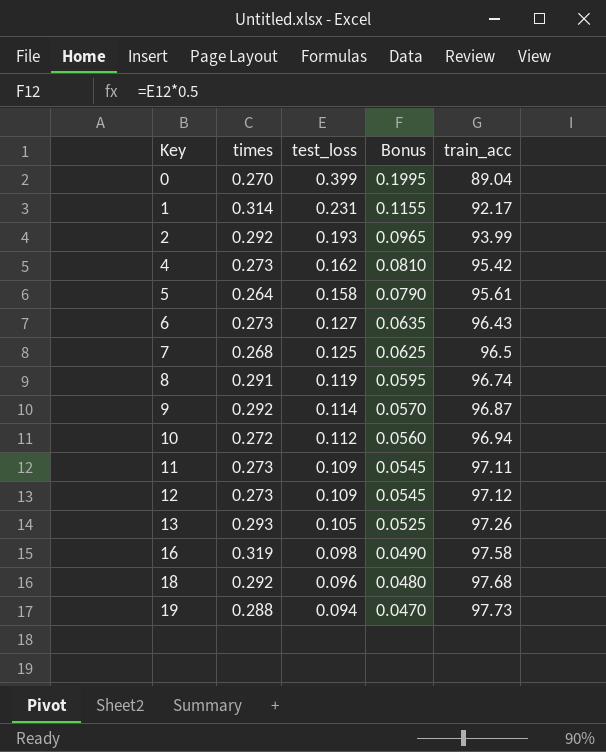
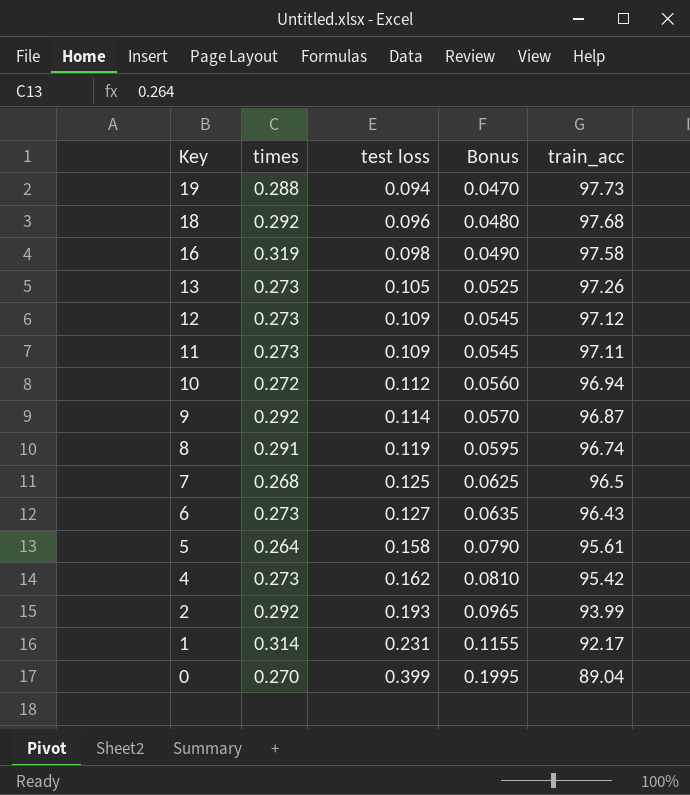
row order: Key ascending -> Key descending
column name: test_loss -> test loss
13 | times: 0.293 -> 0.273

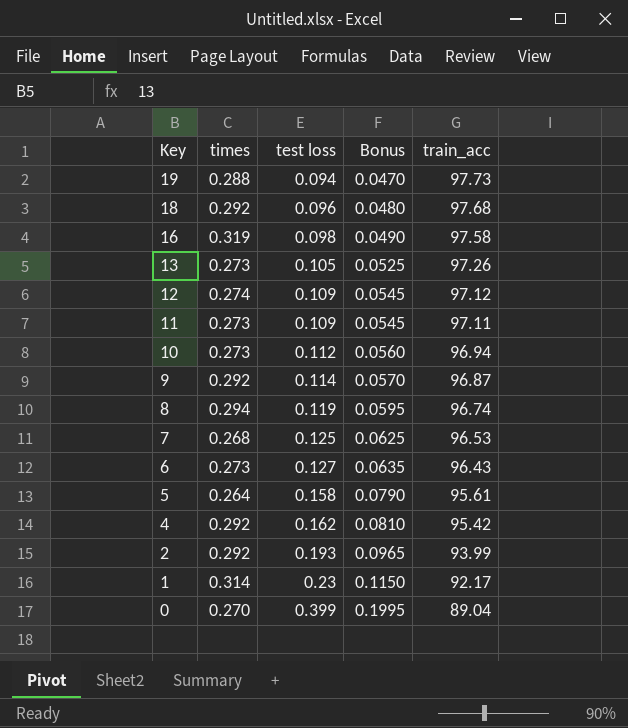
12 | times: 0.273 -> 0.274
10 | times: 0.272 -> 0.273
8 | times: 0.291 -> 0.294
7 | train_acc: 96.5 -> 96.53
4 | times: 0.273 -> 0.292
1 | test loss: 0.231 -> 0.23
1 | Bonus: 0.1155 -> 0.1150

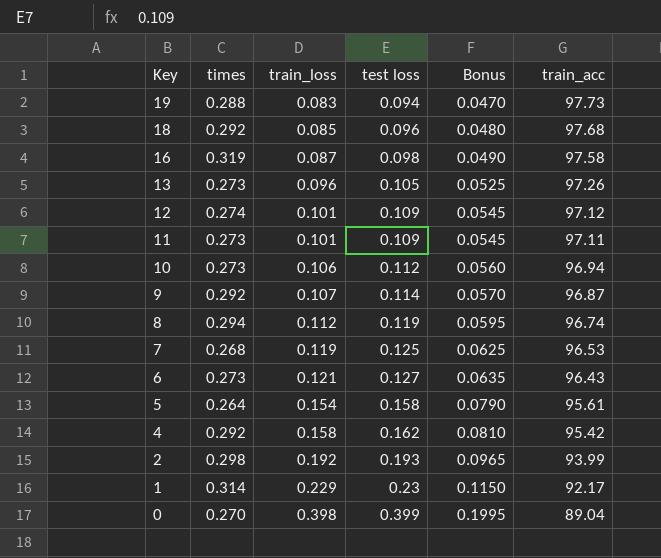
column train_loss | position: none -> 3
2 | times: 0.292 -> 0.298

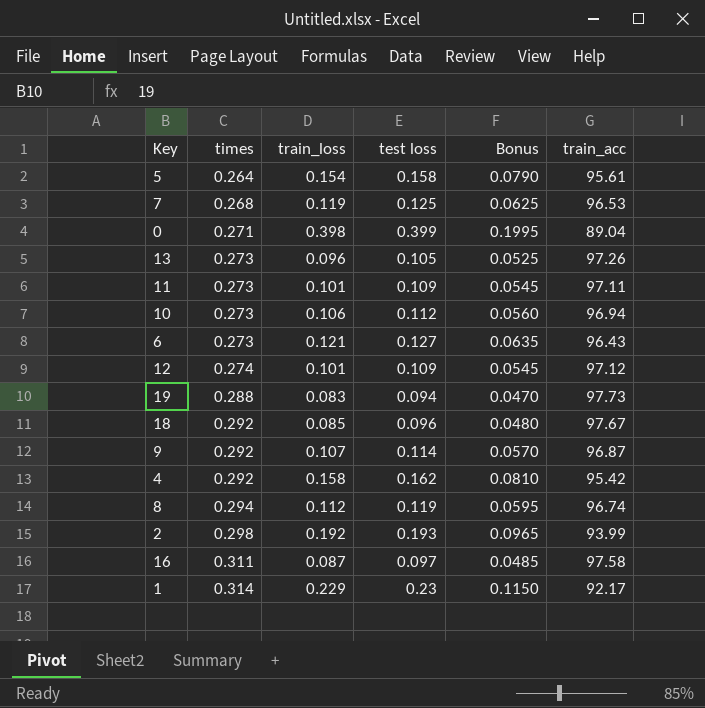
row order: Key descending -> times ascending
0 | times: 0.270 -> 0.271
18 | train_acc: 97.68 -> 97.67
16 | times: 0.319 -> 0.311
16 | test loss: 0.098 -> 0.097
16 | Bonus: 0.0490 -> 0.0485

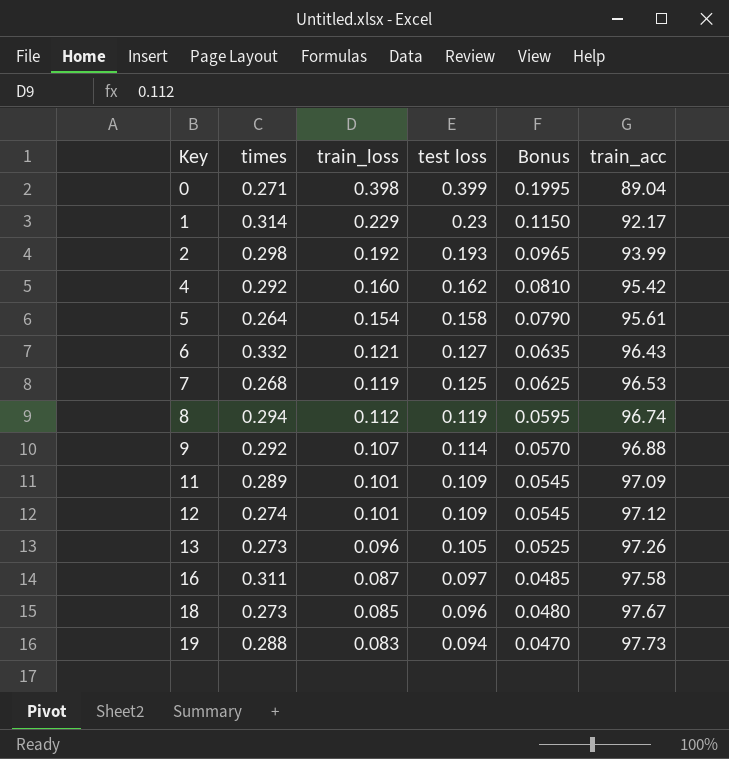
row order: times ascending -> Key ascending
row 10: 0.273 | 0.106 | 0.112 | 0.0560 | 96.94 -> none
4 | train_loss: 0.158 -> 0.160
6 | times: 0.273 -> 0.332
9 | train_acc: 96.87 -> 96.88
11 | times: 0.273 -> 0.289
11 | train_acc: 97.11 -> 97.09
18 | times: 0.292 -> 0.273

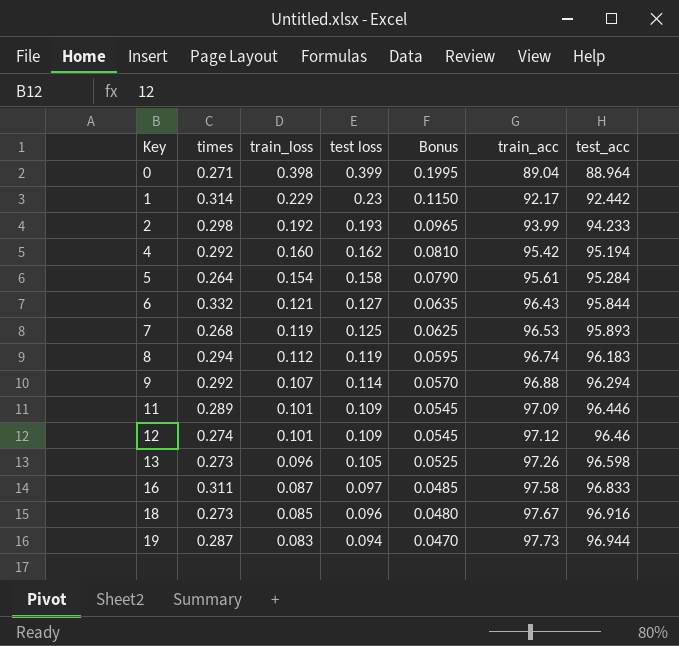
column test_acc | position: none -> 7
19 | times: 0.288 -> 0.287

